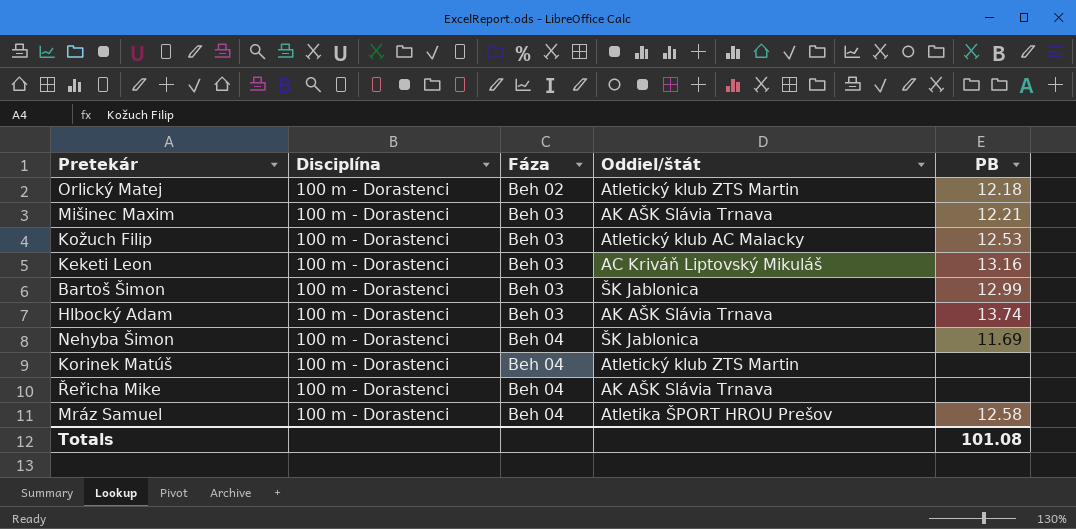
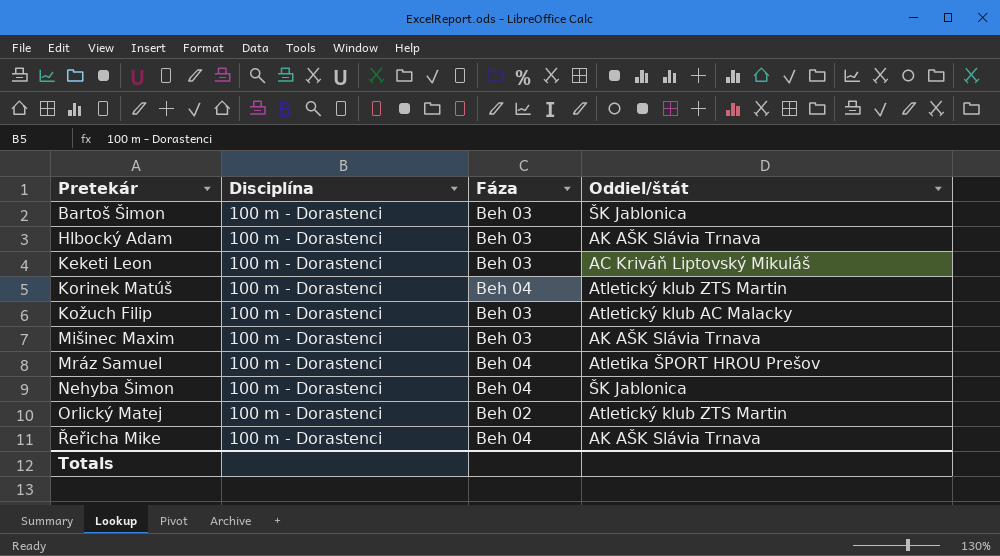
row order: Fáza ascending -> Pretekár ascending
column PB | position: 5 -> none

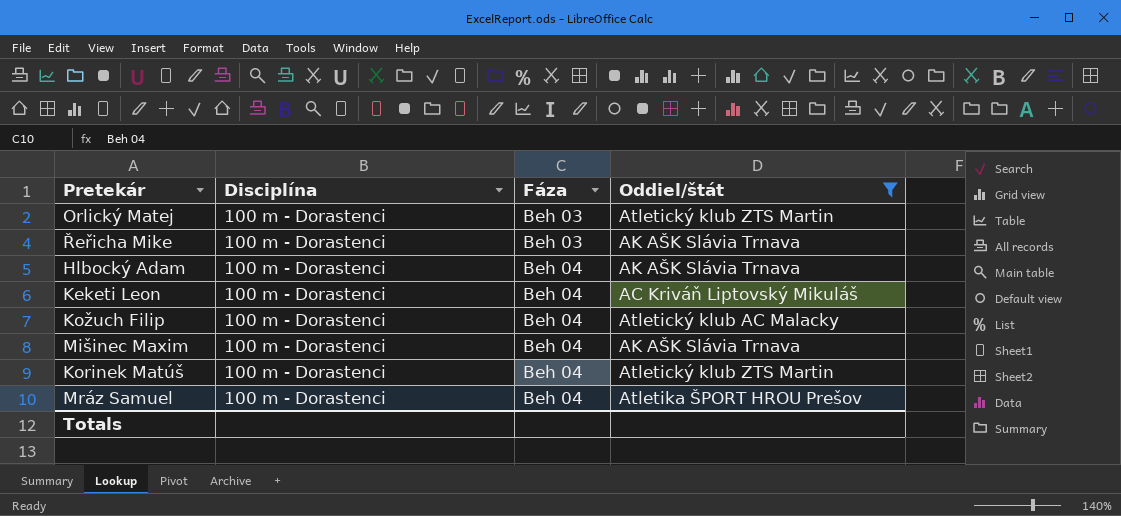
filter: none -> Oddiel/štát != ŠK Jablonica
row order: Pretekár ascending -> Fáza ascending
Orlický Matej | Fáza: Beh 02 -> Beh 03
Řeřicha Mike | Fáza: Beh 04 -> Beh 03
Hlbocký Adam | Fáza: Beh 03 -> Beh 04
Keketi Leon | Fáza: Beh 03 -> Beh 04
Kožuch Filip | Fáza: Beh 03 -> Beh 04
Mišinec Maxim | Fáza: Beh 03 -> Beh 04

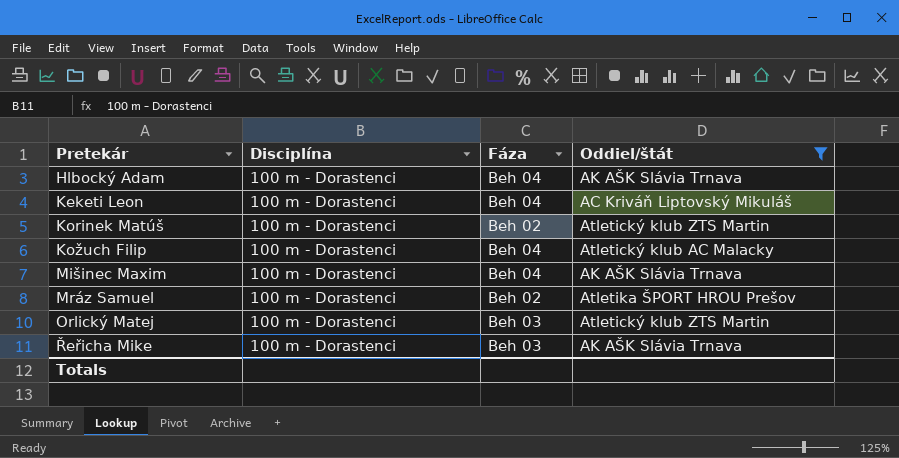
row order: Fáza ascending -> Pretekár ascending
Korinek Matúš | Fáza: Beh 04 -> Beh 02
Mráz Samuel | Fáza: Beh 04 -> Beh 02

